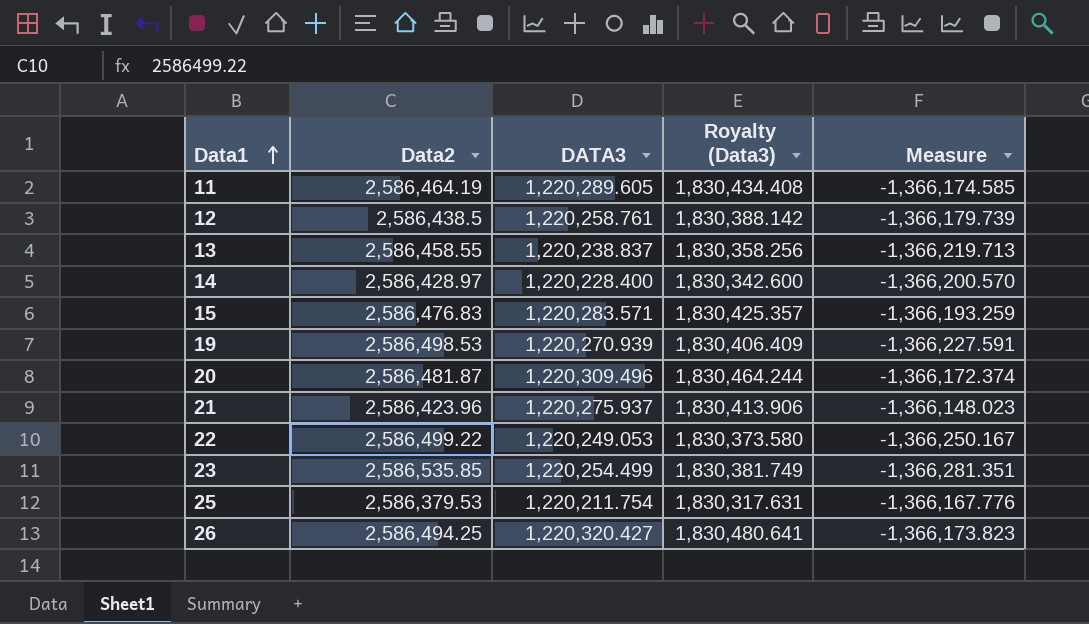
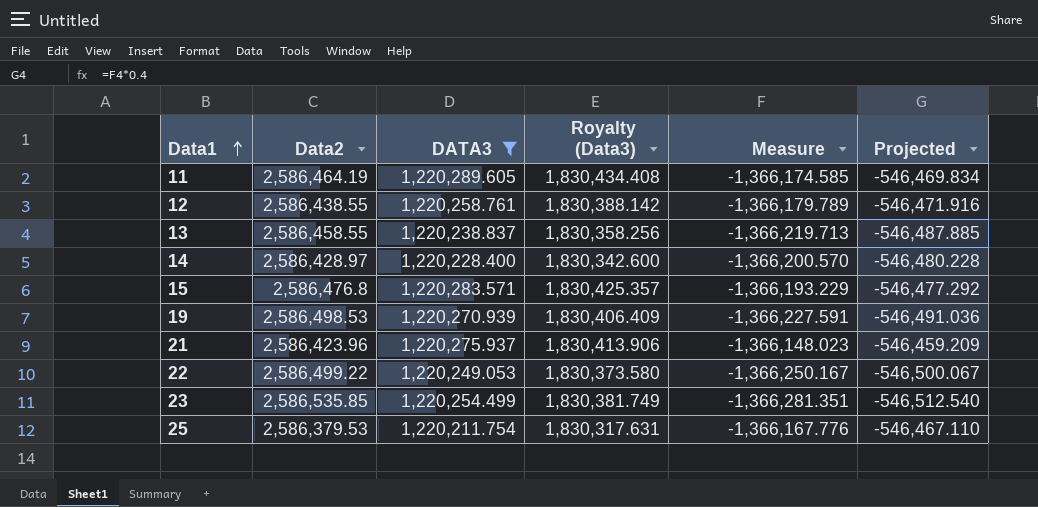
filter: none -> DATA3 <= 1,220,289.605
column Projected | formula: none -> [Measure] * 0.4
12 | Data2: 2,586,438.5 -> 2,586,438.55
12 | Measure: -1,366,179.739 -> -1,366,179.789
15 | Data2: 2,586,476.83 -> 2,586,476.8
15 | Measure: -1,366,193.259 -> -1,366,193.229

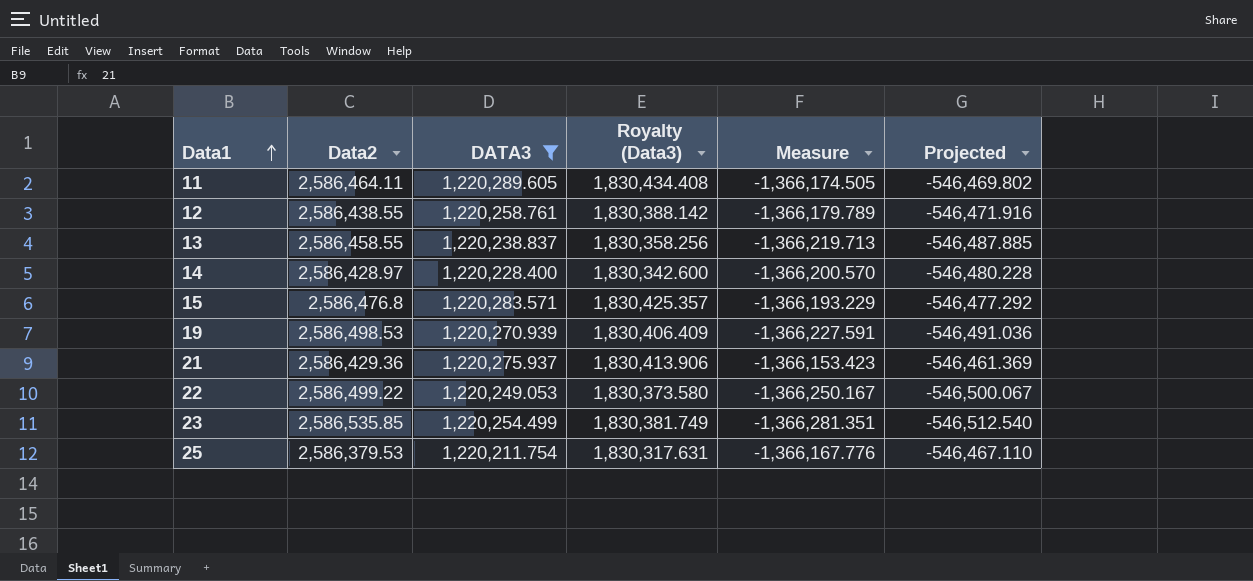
11 | Data2: 2,586,464.19 -> 2,586,464.11
11 | Measure: -1,366,174.585 -> -1,366,174.505
11 | Projected: -546,469.834 -> -546,469.802
21 | Data2: 2,586,423.96 -> 2,586,429.36
21 | Measure: -1,366,148.023 -> -1,366,153.423
21 | Projected: -546,459.209 -> -546,461.369

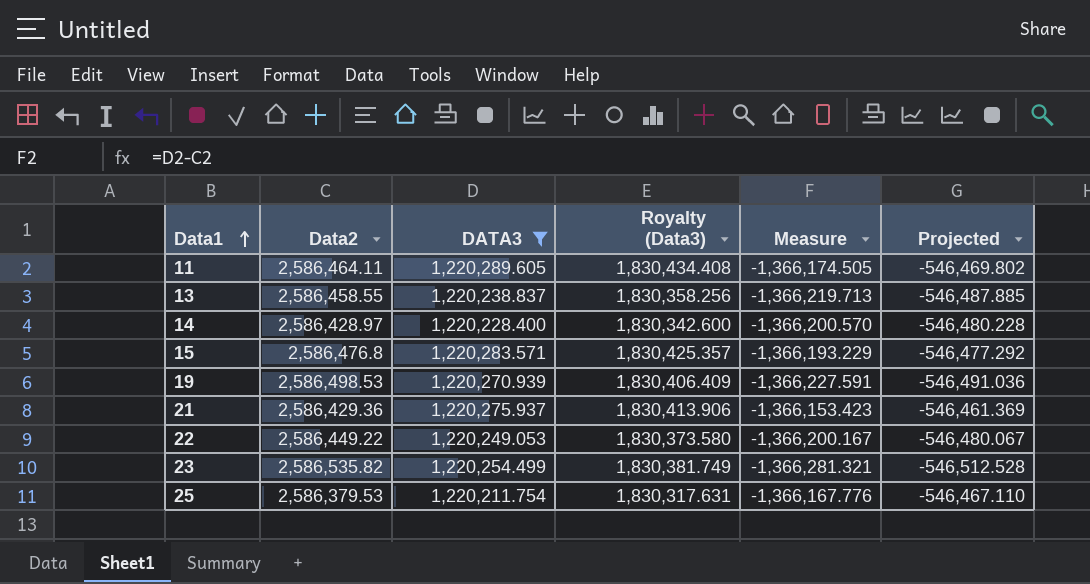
row 12: 2,586,438.55 | 1,220,258.761 | 1,830,388.142 | -1,366,179.789 | -546,471.916 -> none
22 | Data2: 2,586,499.22 -> 2,586,449.22
22 | Measure: -1,366,250.167 -> -1,366,200.167
22 | Projected: -546,500.067 -> -546,480.067
23 | Data2: 2,586,535.85 -> 2,586,535.82
23 | Measure: -1,366,281.351 -> -1,366,281.321
23 | Projected: -546,512.540 -> -546,512.528

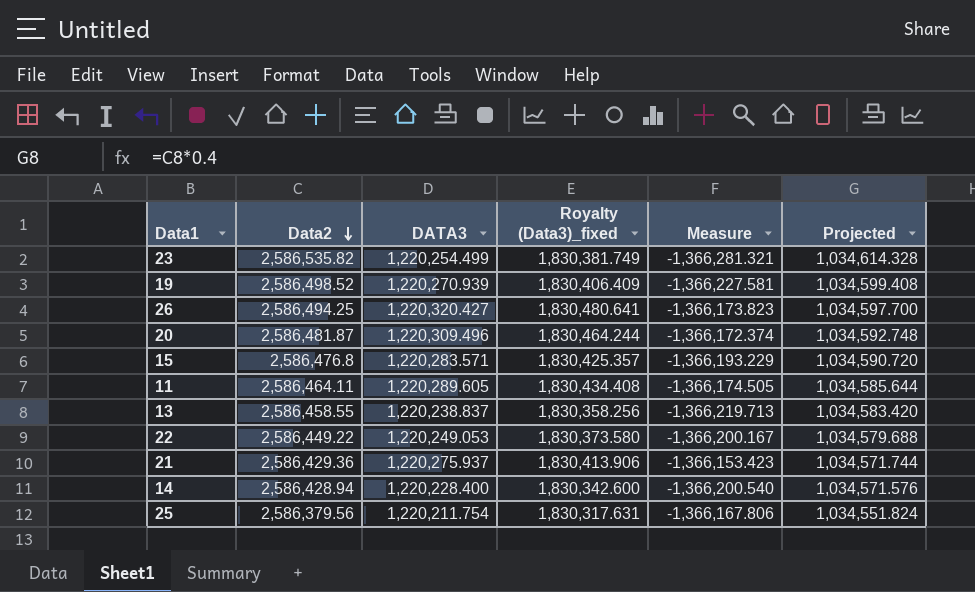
filter: DATA3 <= 1,220,289.605 -> none
row order: Data1 ascending -> Data2 descending
column name: Royalty (Data3) -> Royalty (Data3)_fixed
column Projected | formula: [Measure] * 0.4 -> [Data2] * 0.4
19 | Data2: 2,586,498.53 -> 2,586,498.52
19 | Measure: -1,366,227.591 -> -1,366,227.581
14 | Data2: 2,586,428.97 -> 2,586,428.94
14 | Measure: -1,366,200.570 -> -1,366,200.540
25 | Data2: 2,586,379.53 -> 2,586,379.56
25 | Measure: -1,366,167.776 -> -1,366,167.806

